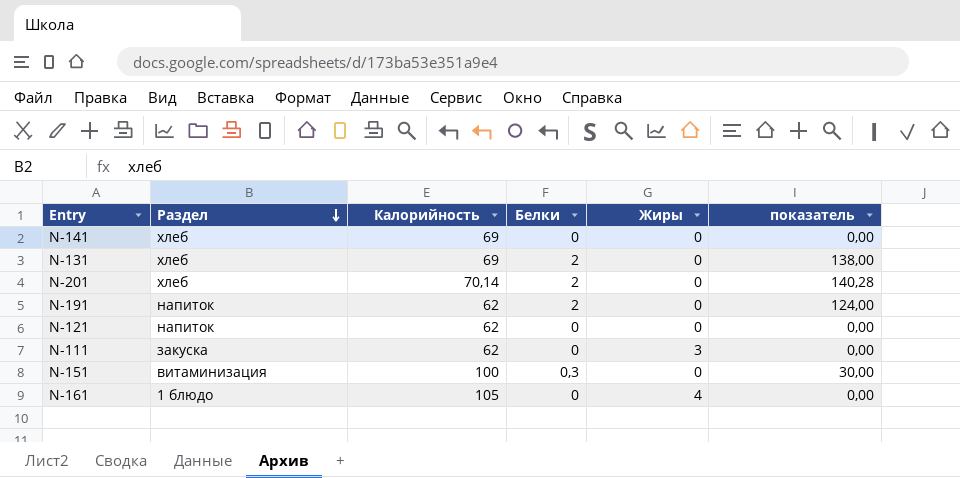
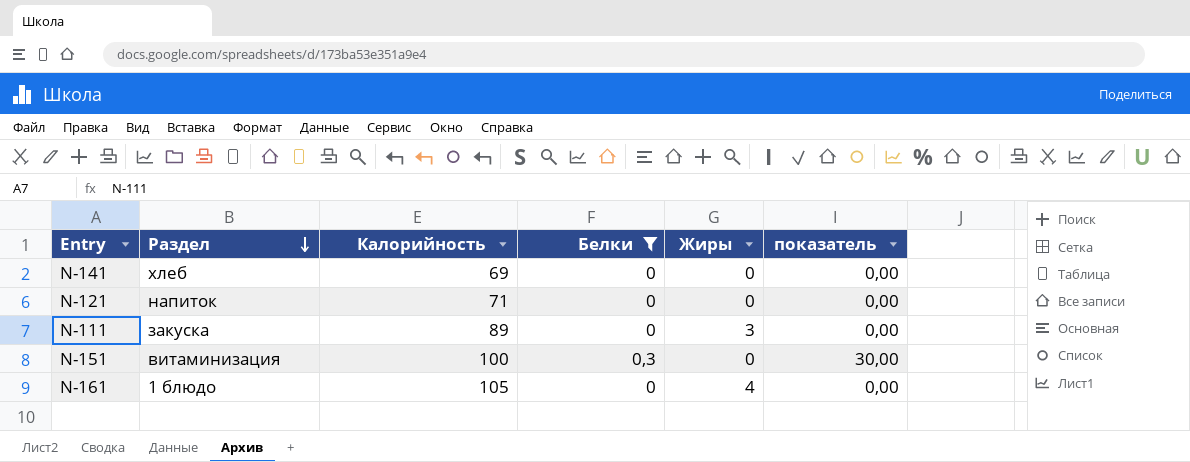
filter: none -> Белки != 2
N-121 | Калорийность: 62 -> 71
N-111 | Калорийность: 62 -> 89

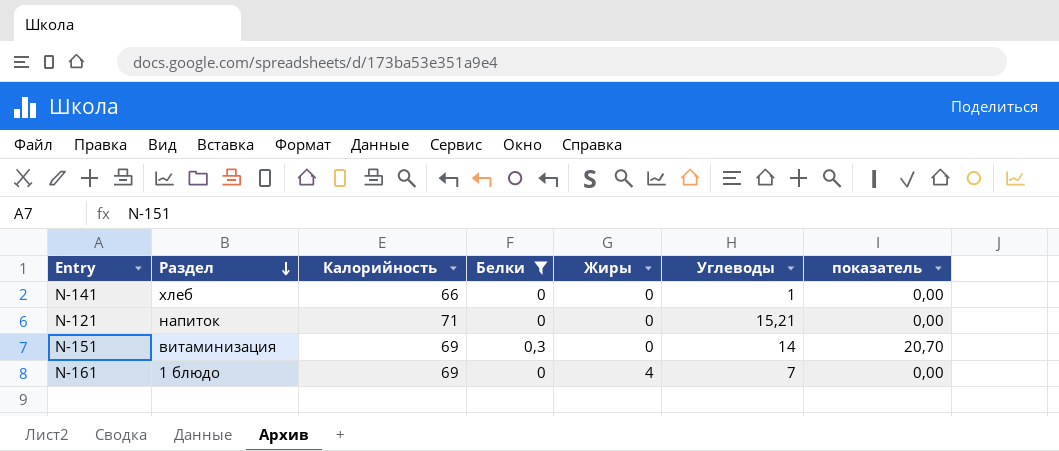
column Углеводы | position: none -> 6
row N-111: закуска | 89 | 0 | 3 | 0,00 -> none
N-141 | Калорийность: 69 -> 66
N-151 | Калорийность: 100 -> 69
N-151 | показатель: 30,00 -> 20,70
N-161 | Калорийность: 105 -> 69

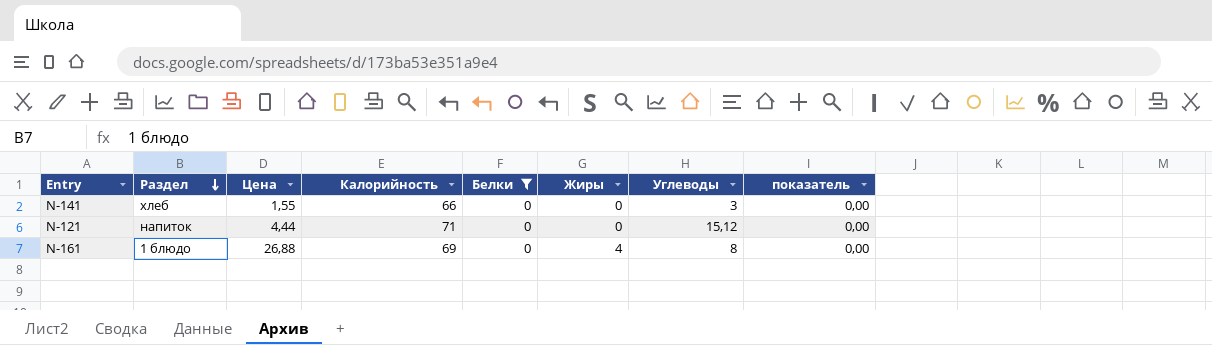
column Цена | position: none -> 3
row N-151: витаминизация | 69 | 0,3 | 0 | 14 | 20,70 -> none
N-141 | Углеводы: 1 -> 3
N-121 | Углеводы: 15,21 -> 15,12
N-161 | Углеводы: 7 -> 8

